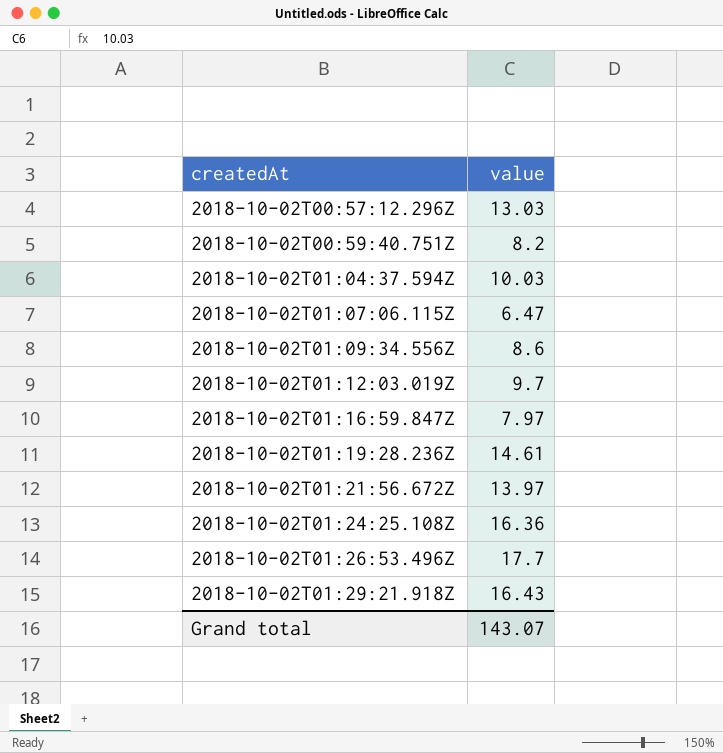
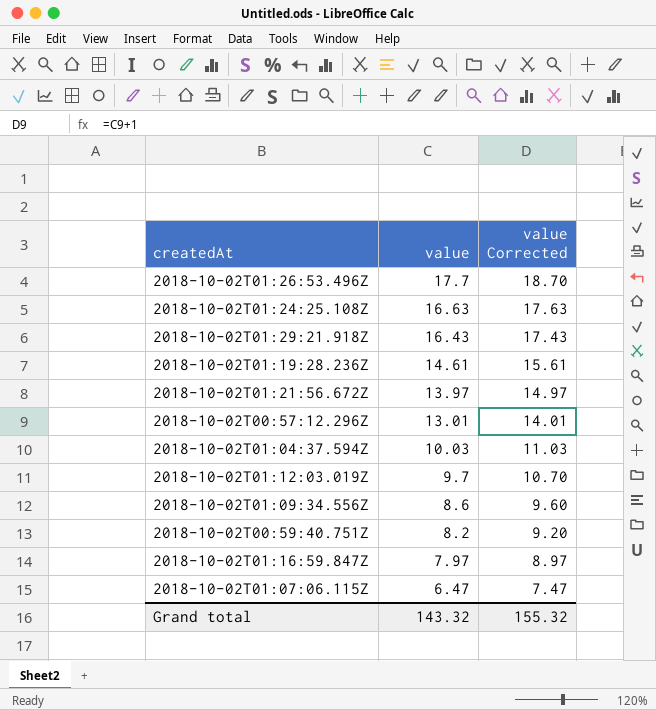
row order: createdAt ascending -> value descending
column value Corrected | formula: none -> [value] + 1
2018-10-02T01:24:25.108Z | value: 16.36 -> 16.63
2018-10-02T00:57:12.296Z | value: 13.03 -> 13.01
Grand total | value: 143.07 -> 143.32

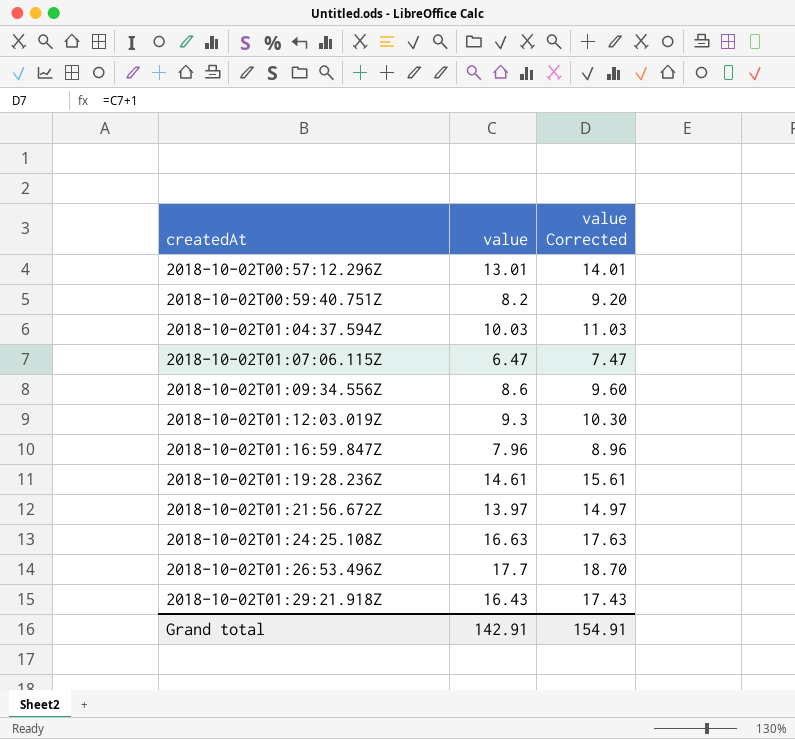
row order: value descending -> createdAt ascending
2018-10-02T01:12:03.019Z | value: 9.7 -> 9.3
2018-10-02T01:12:03.019Z | value Corrected: 10.70 -> 10.30
2018-10-02T01:16:59.847Z | value: 7.97 -> 7.96
2018-10-02T01:16:59.847Z | value Corrected: 8.97 -> 8.96
Grand total | value: 143.32 -> 142.91
Grand total | value Corrected: 155.32 -> 154.91

